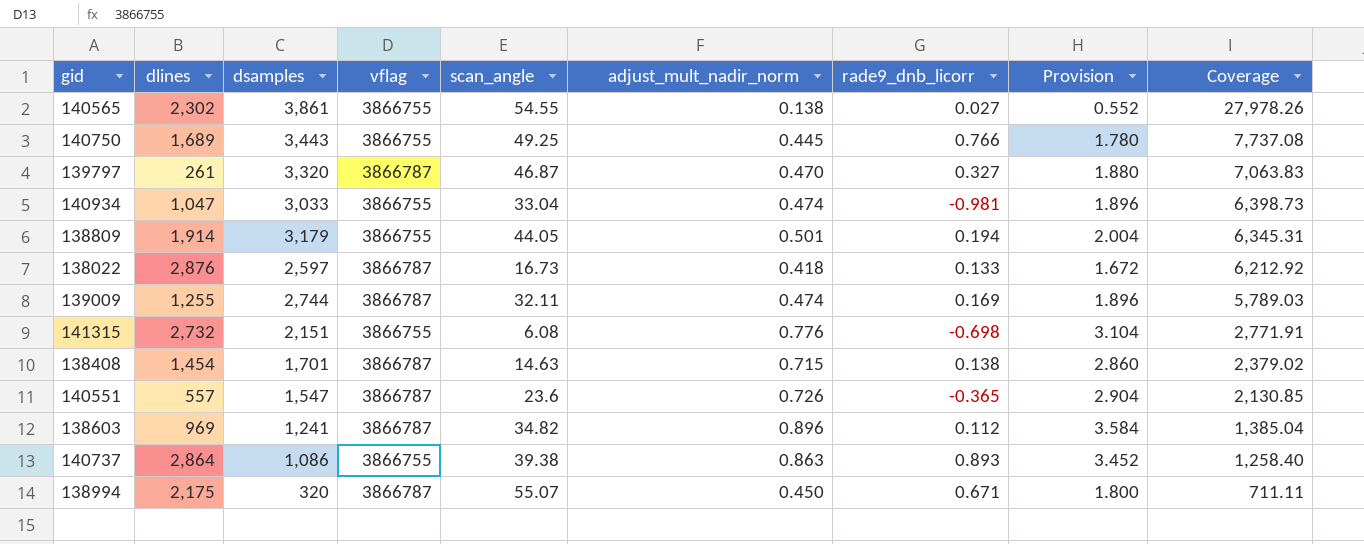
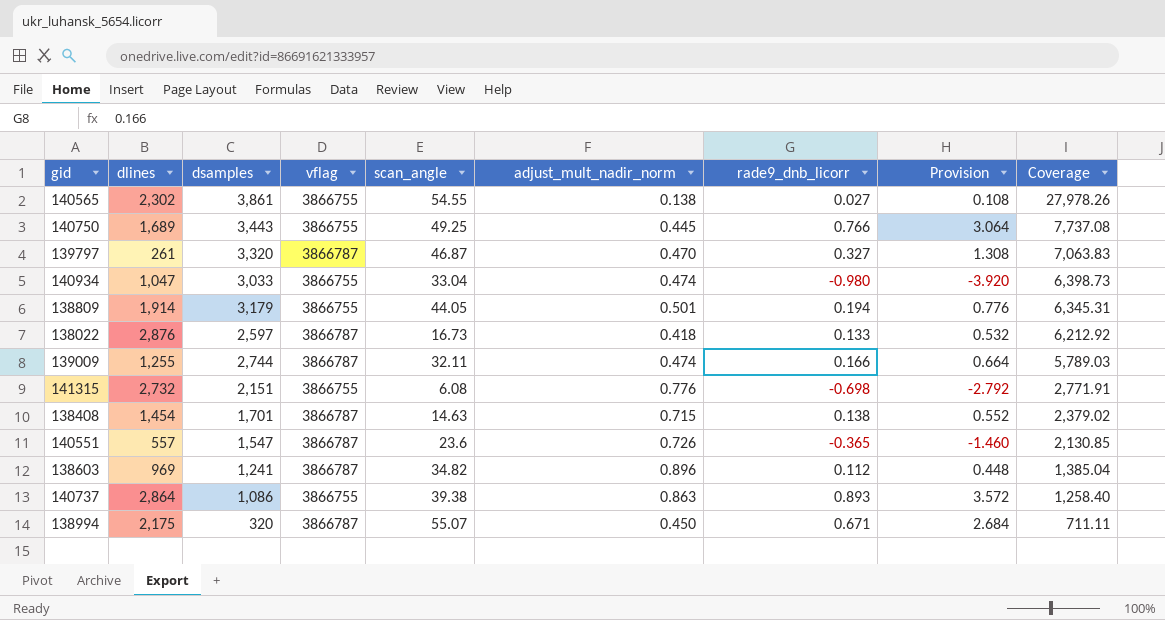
column Provision | formula: [adjust_mult_nadir_norm] * 4 -> [rade9_dnb_licorr] * 4
140934 | rade9_dnb_licorr: -0.981 -> -0.980
139009 | rade9_dnb_licorr: 0.169 -> 0.166

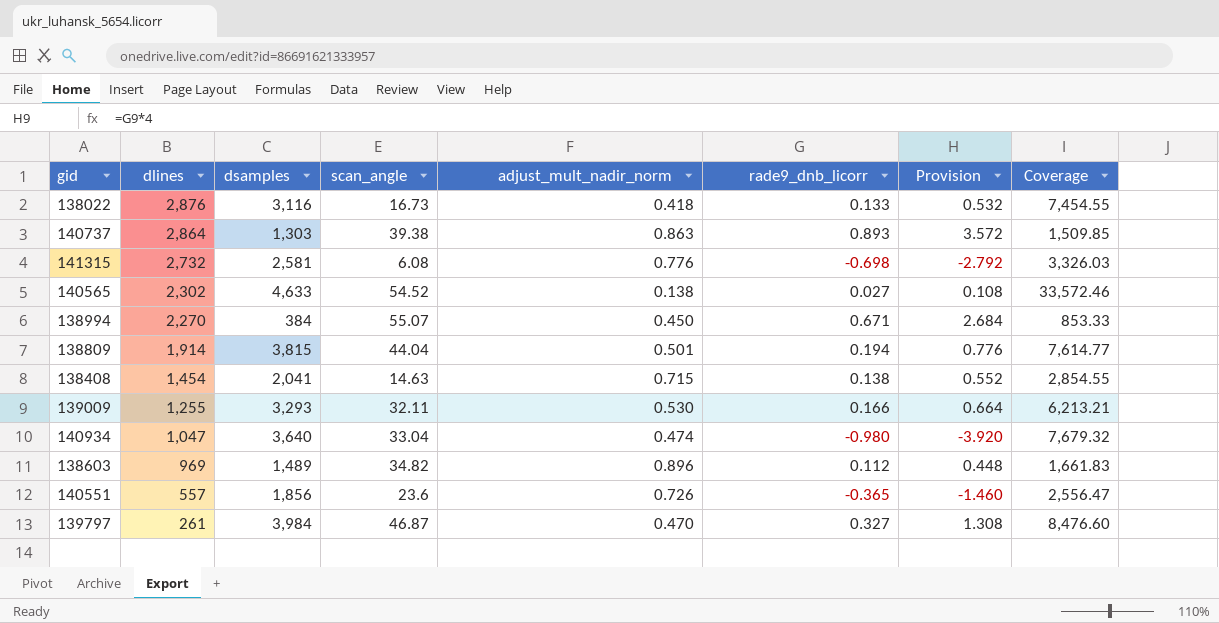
row order: Coverage descending -> dlines descending
column vflag | position: 4 -> none
row 140750: 1,689 | 3,443 | 3866755 | 49.25 | 0.445 | 0.766 | 3.064 | 7,737.08 -> none
138022 | dsamples: 2,597 -> 3,116
138022 | Coverage: 6,212.92 -> 7,454.55
140737 | dsamples: 1,086 -> 1,303
140737 | Coverage: 1,258.40 -> 1,509.85
141315 | dsamples: 2,151 -> 2,581
141315 | Coverage: 2,771.91 -> 3,326.03
140565 | dsamples: 3,861 -> 4,633
140565 | scan_angle: 54.55 -> 54.52
140565 | Coverage: 27,978.26 -> 33,572.46
138994 | dlines: 2,175 -> 2,270
138994 | dsamples: 320 -> 384
138994 | Coverage: 711.11 -> 853.33
138809 | dsamples: 3,179 -> 3,815
138809 | scan_angle: 44.05 -> 44.04
138809 | Coverage: 6,345.31 -> 7,614.77
138408 | dsamples: 1,701 -> 2,041
138408 | Coverage: 2,379.02 -> 2,854.55
139009 | dsamples: 2,744 -> 3,293
139009 | adjust_mult_nadir_norm: 0.474 -> 0.530
139009 | Coverage: 5,789.03 -> 6,213.21
140934 | dsamples: 3,033 -> 3,640
140934 | Coverage: 6,398.73 -> 7,679.32
138603 | dsamples: 1,241 -> 1,489
138603 | Coverage: 1,385.04 -> 1,661.83
140551 | dsamples: 1,547 -> 1,856
140551 | Coverage: 2,130.85 -> 2,556.47
139797 | dsamples: 3,320 -> 3,984
139797 | Coverage: 7,063.83 -> 8,476.60

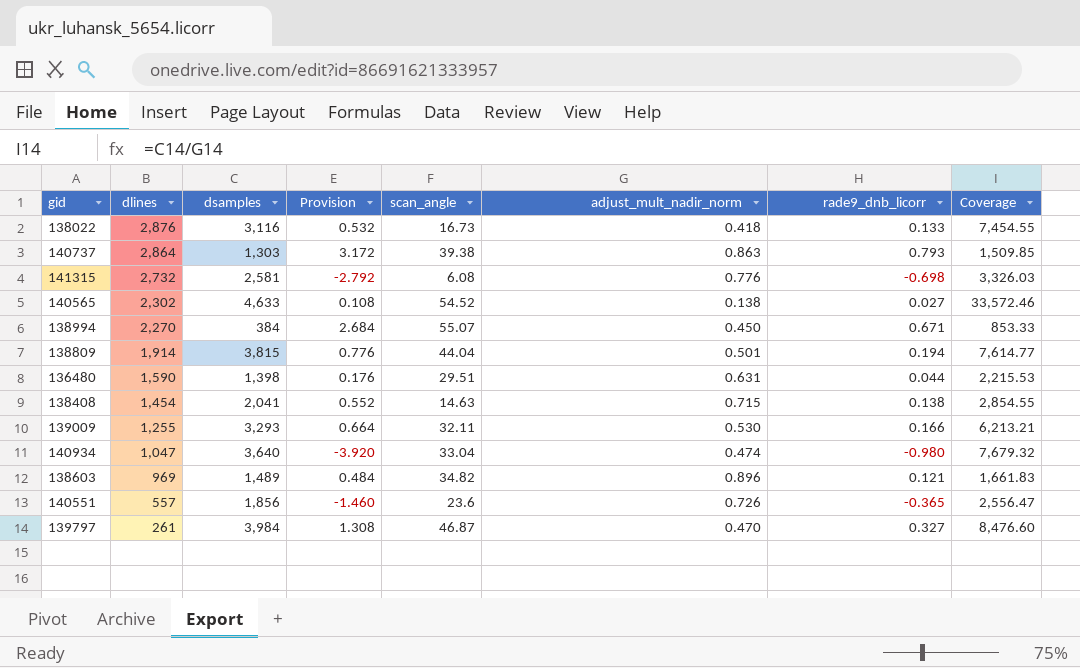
column Provision | position: 7 -> 4
140737 | Provision: 3.572 -> 3.172
140737 | rade9_dnb_licorr: 0.893 -> 0.793
row 136480: none -> 1,590 | 1,398 | 0.176 | 29.51 | 0.631 | 0.044 | 2,215.53
138603 | Provision: 0.448 -> 0.484
138603 | rade9_dnb_licorr: 0.112 -> 0.121

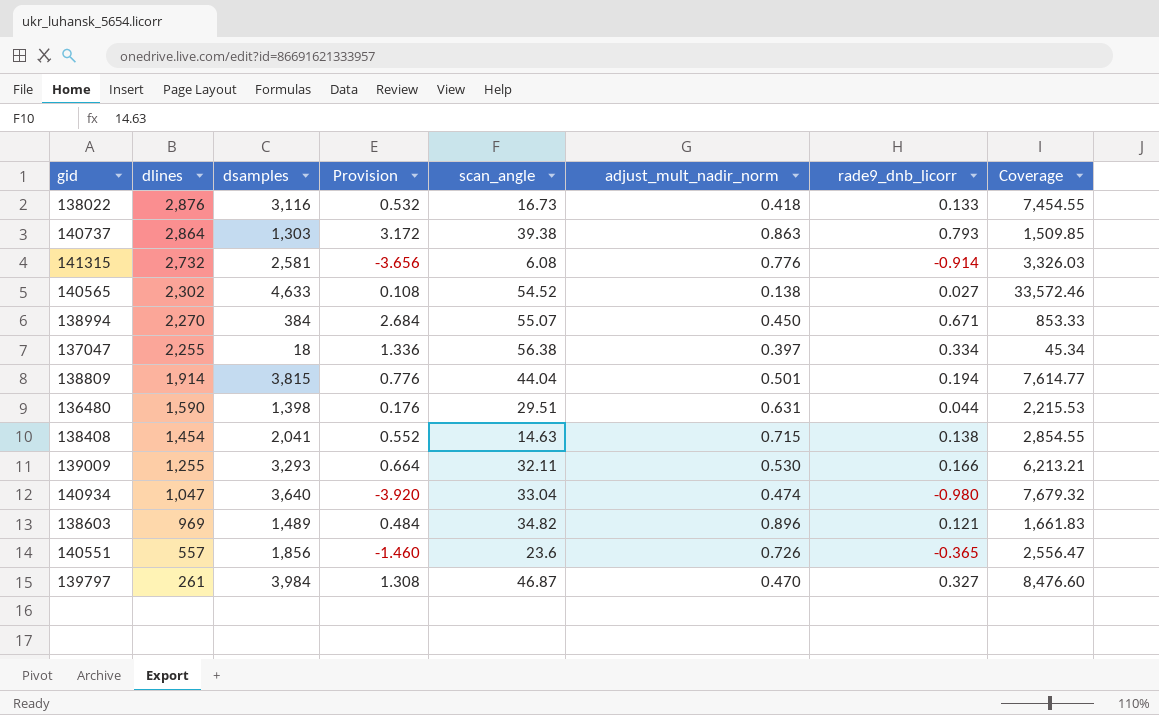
141315 | Provision: -2.792 -> -3.656
141315 | rade9_dnb_licorr: -0.698 -> -0.914
row 137047: none -> 2,255 | 18 | 1.336 | 56.38 | 0.397 | 0.334 | 45.34

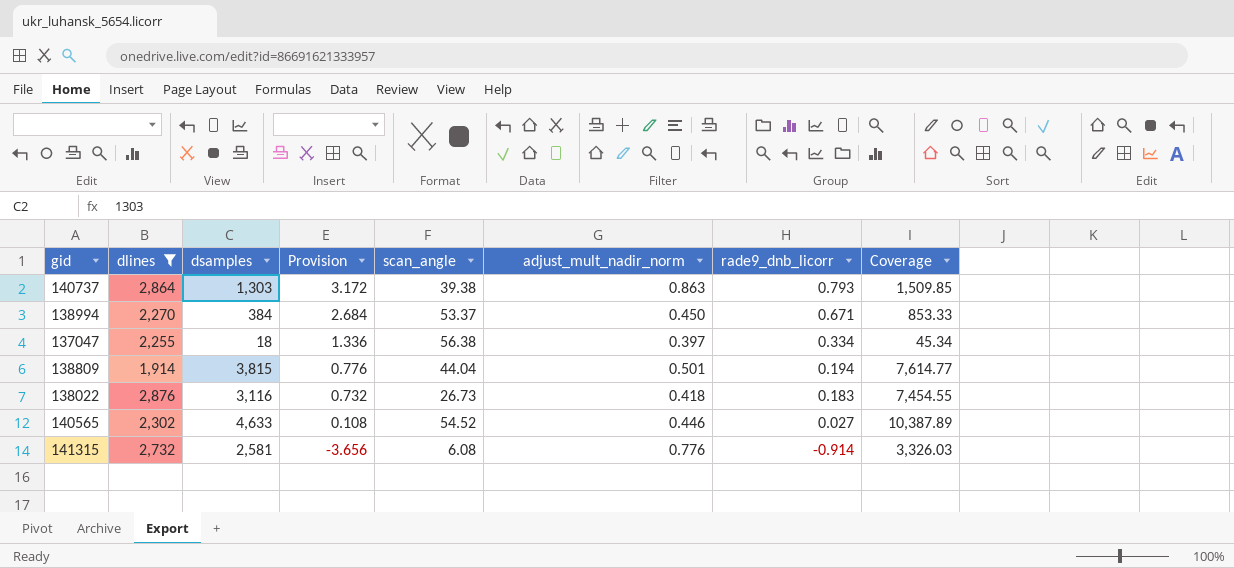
filter: none -> dlines >= 1,914
row order: dlines descending -> Provision descending
138994 | scan_angle: 55.07 -> 53.37
138022 | Provision: 0.532 -> 0.732
138022 | scan_angle: 16.73 -> 26.73
138022 | rade9_dnb_licorr: 0.133 -> 0.183
140565 | adjust_mult_nadir_norm: 0.138 -> 0.446
140565 | Coverage: 33,572.46 -> 10,387.89

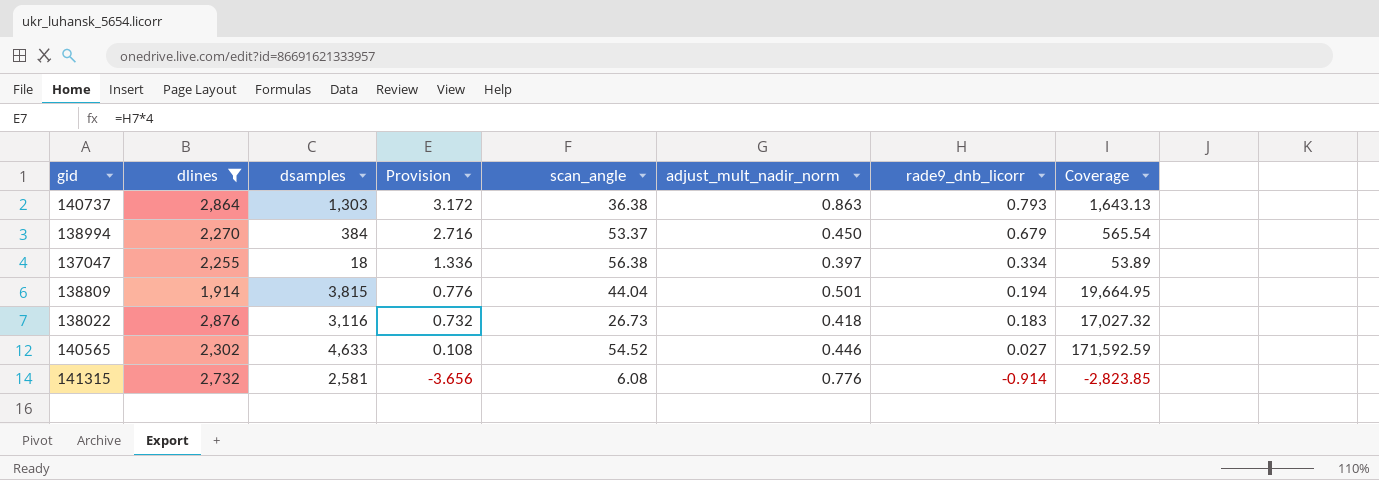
column Coverage | formula: [dsamples] / [adjust_mult_nadir_norm] -> [dsamples] / [rade9_dnb_licorr]
140737 | scan_angle: 39.38 -> 36.38
138994 | Provision: 2.684 -> 2.716
138994 | rade9_dnb_licorr: 0.671 -> 0.679

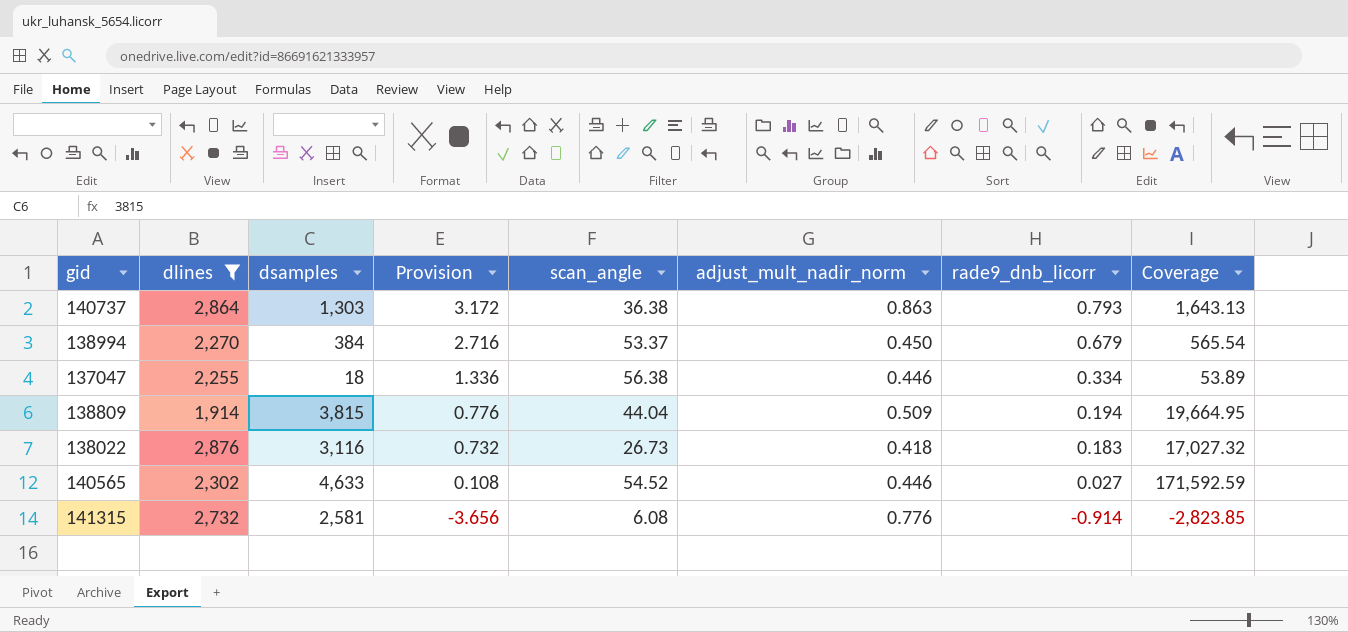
137047 | adjust_mult_nadir_norm: 0.397 -> 0.446
138809 | adjust_mult_nadir_norm: 0.501 -> 0.509

